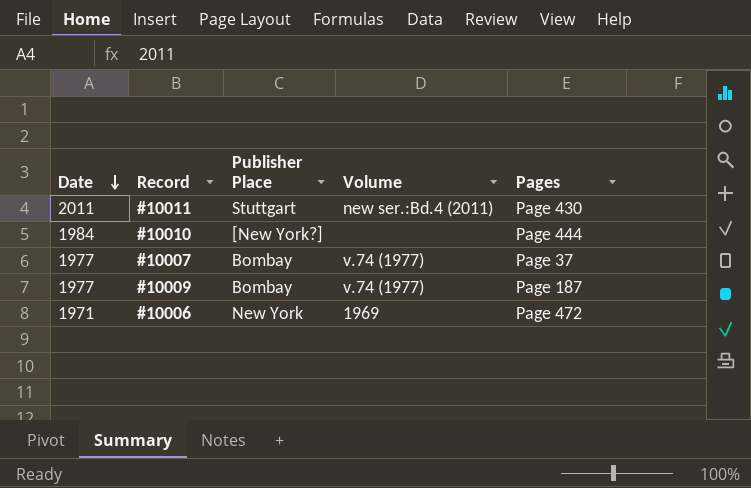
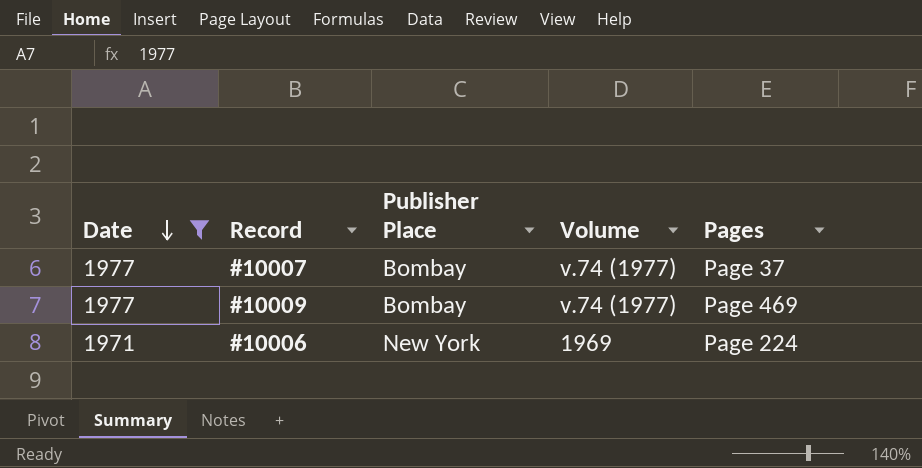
filter: none -> Date <= 1977
#10009 | Pages: Page 187 -> Page 469
#10006 | Pages: Page 472 -> Page 224

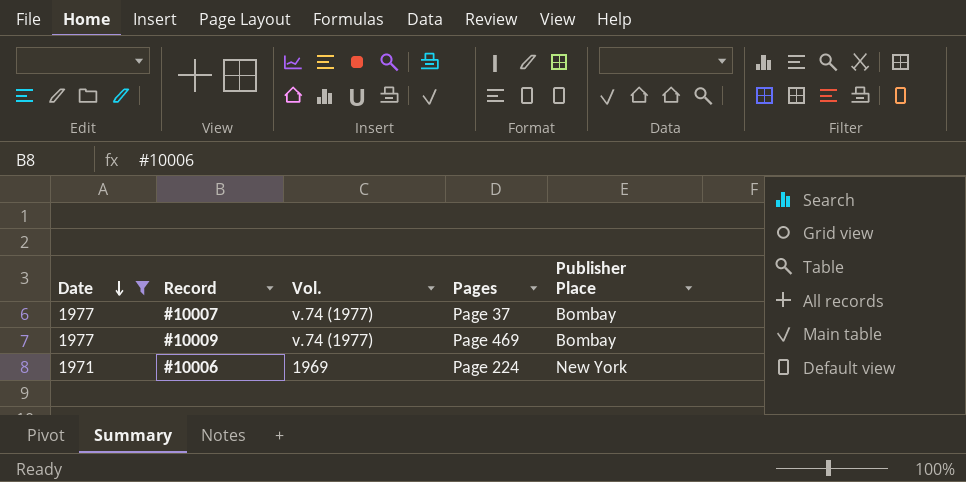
column name: Volume -> Vol.
column Publisher Place | position: 3 -> 5

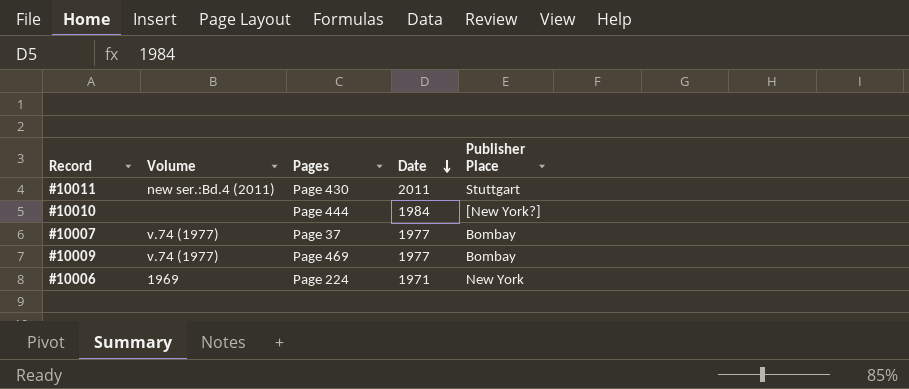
filter: Date <= 1977 -> none
column name: Vol. -> Volume
column Date | position: 1 -> 4

